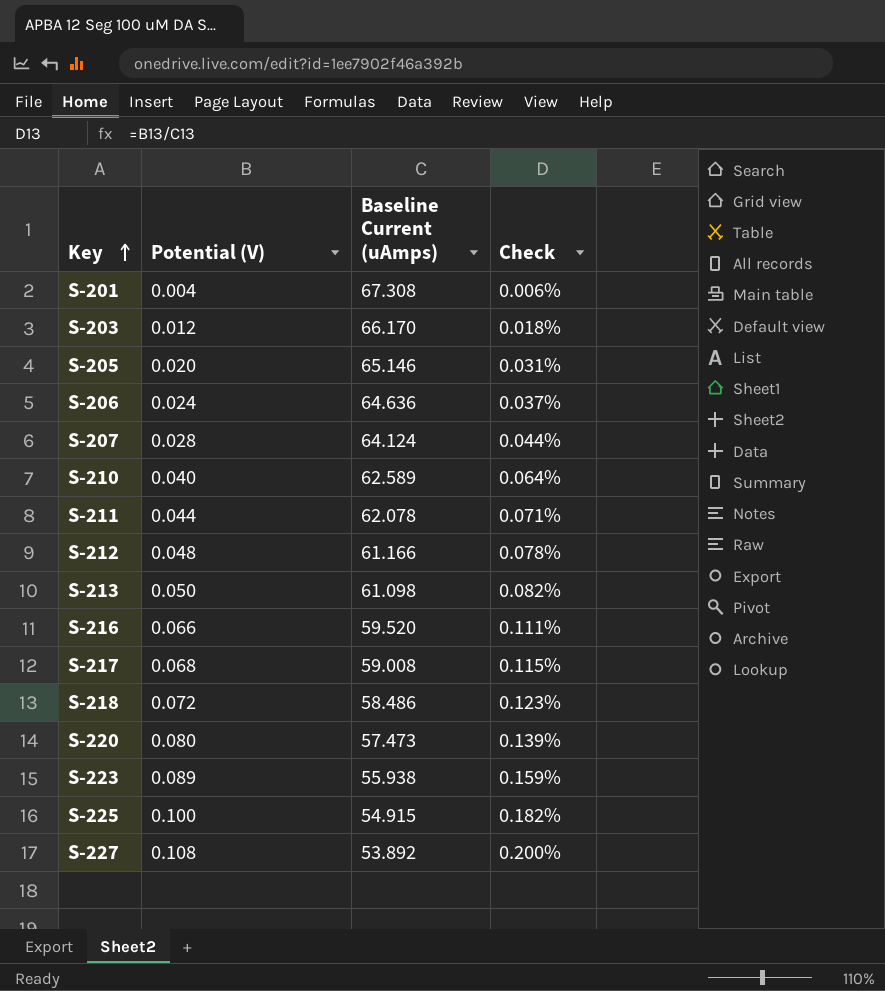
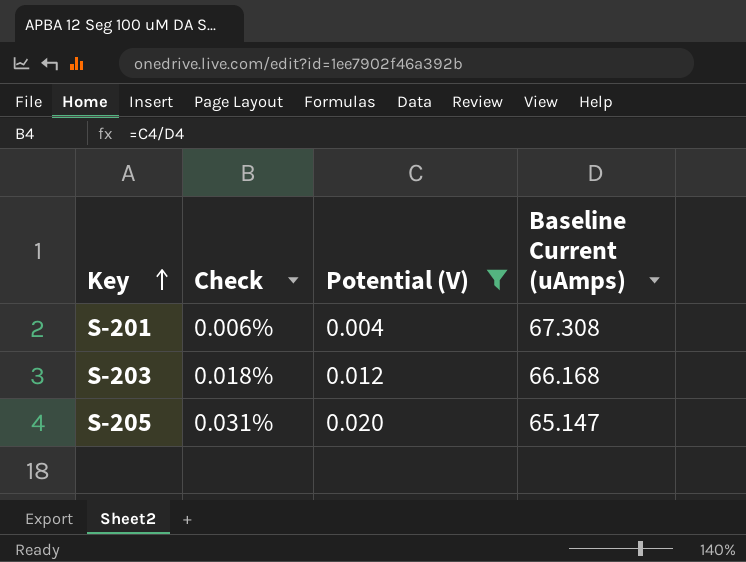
filter: none -> Potential (V) <= 0.020
column Check | position: 4 -> 2
S-203 | Baseline Current (uAmps): 66.170 -> 66.168
S-205 | Baseline Current (uAmps): 65.146 -> 65.147

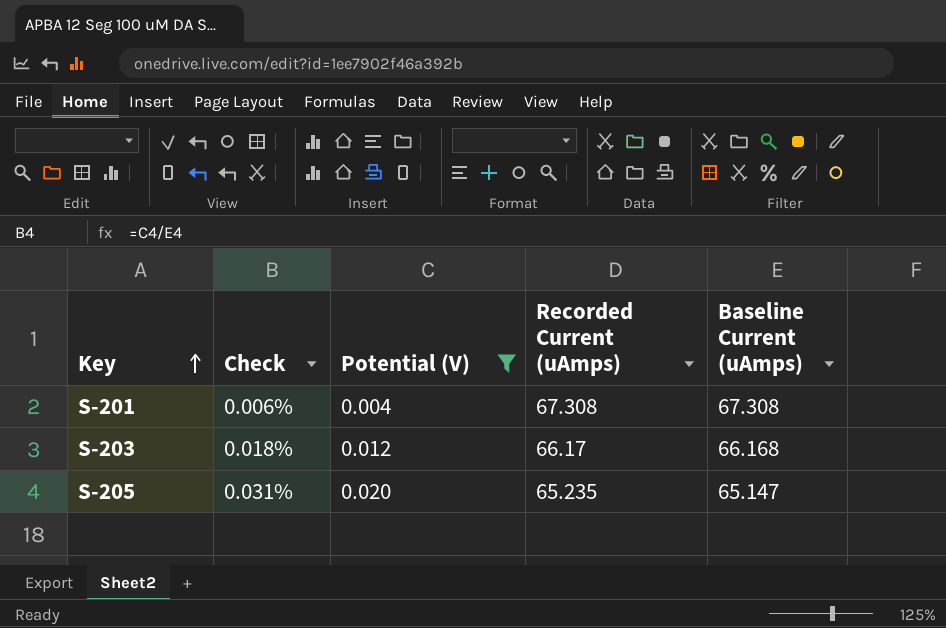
column Recorded Current (uAmps) | position: none -> 4

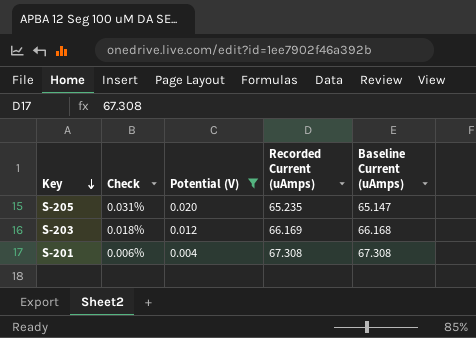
row order: Key ascending -> Key descending
S-203 | Recorded Current (uAmps): 66.17 -> 66.169

